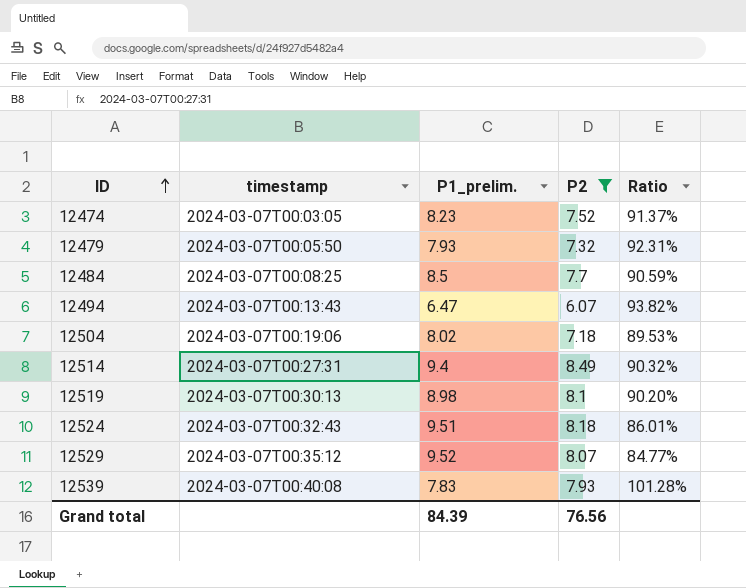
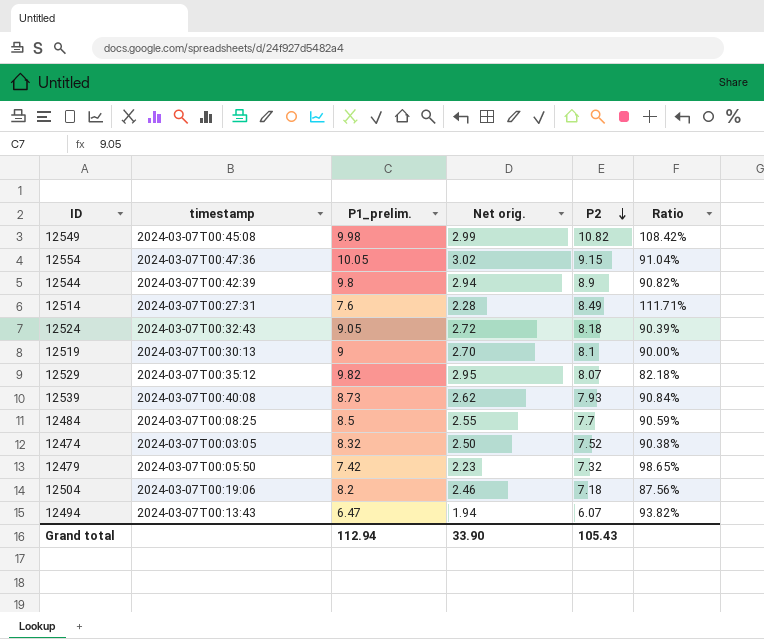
filter: P2 <= 8.49 -> none
row order: ID ascending -> P2 descending
column Net orig. | formula: none -> [P1_prelim.] * 0.3
12514 | P1_prelim.: 9.4 -> 7.6
12514 | Ratio: 90.32% -> 111.71%
12524 | P1_prelim.: 9.51 -> 9.05
12524 | Ratio: 86.01% -> 90.39%
12519 | P1_prelim.: 8.98 -> 9
12519 | Ratio: 90.20% -> 90.00%
12529 | P1_prelim.: 9.52 -> 9.82
12529 | Ratio: 84.77% -> 82.18%
12539 | P1_prelim.: 7.83 -> 8.73
12539 | Ratio: 101.28% -> 90.84%
12474 | P1_prelim.: 8.23 -> 8.32
12474 | Ratio: 91.37% -> 90.38%
12479 | P1_prelim.: 7.93 -> 7.42
12479 | Ratio: 92.31% -> 98.65%
12504 | P1_prelim.: 8.02 -> 8.2
12504 | Ratio: 89.53% -> 87.56%
Grand total | P1_prelim.: 84.39 -> 112.94
Grand total | P2: 76.56 -> 105.43

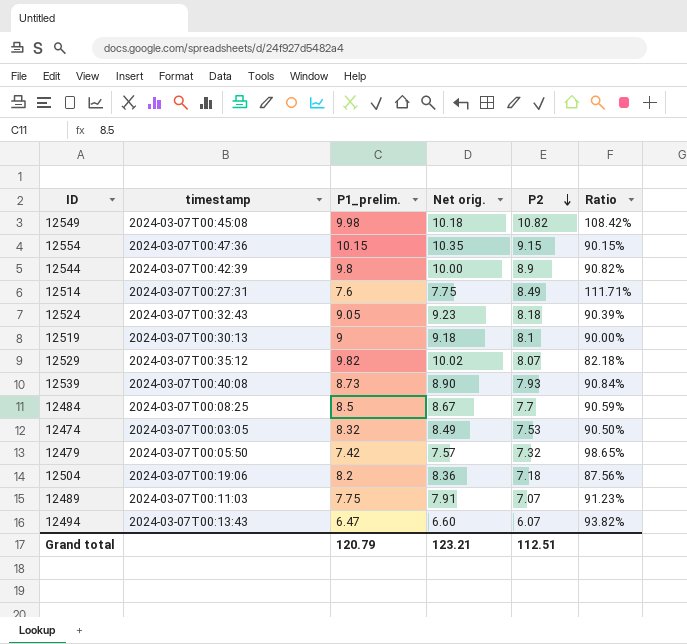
column Net orig. | formula: [P1_prelim.] * 0.3 -> [P1_prelim.] * 1.02
12554 | P1_prelim.: 10.05 -> 10.15
12554 | Ratio: 91.04% -> 90.15%
12474 | P2: 7.52 -> 7.53
12474 | Ratio: 90.38% -> 90.50%
row 12489: none -> 2024-03-07T00:11:03 | 7.75 | 7.91 | 7.07 | 91.23%
Grand total | P1_prelim.: 112.94 -> 120.79
Grand total | Net orig.: 33.90 -> 123.21
Grand total | P2: 105.43 -> 112.51

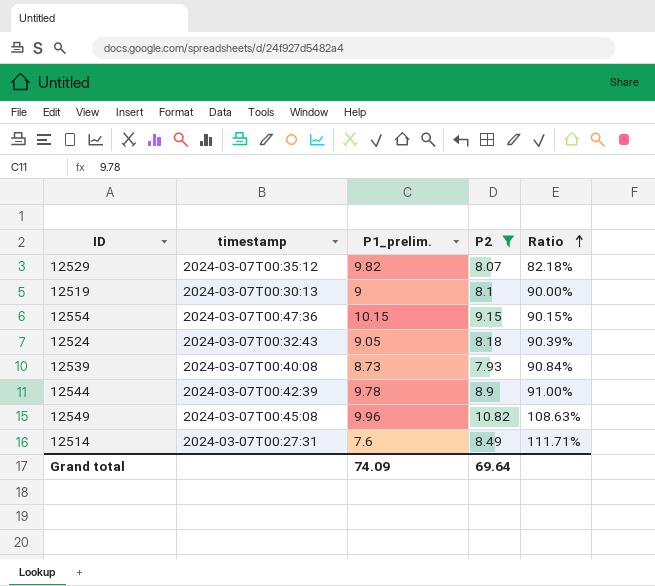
filter: none -> P2 >= 7.93
row order: P2 descending -> Ratio ascending
column Net orig. | formula: [P1_prelim.] * 1.02 -> none
12544 | P1_prelim.: 9.8 -> 9.78
12544 | Ratio: 90.82% -> 91.00%
12549 | P1_prelim.: 9.98 -> 9.96
12549 | Ratio: 108.42% -> 108.63%
Grand total | P1_prelim.: 120.79 -> 74.09
Grand total | P2: 112.51 -> 69.64

